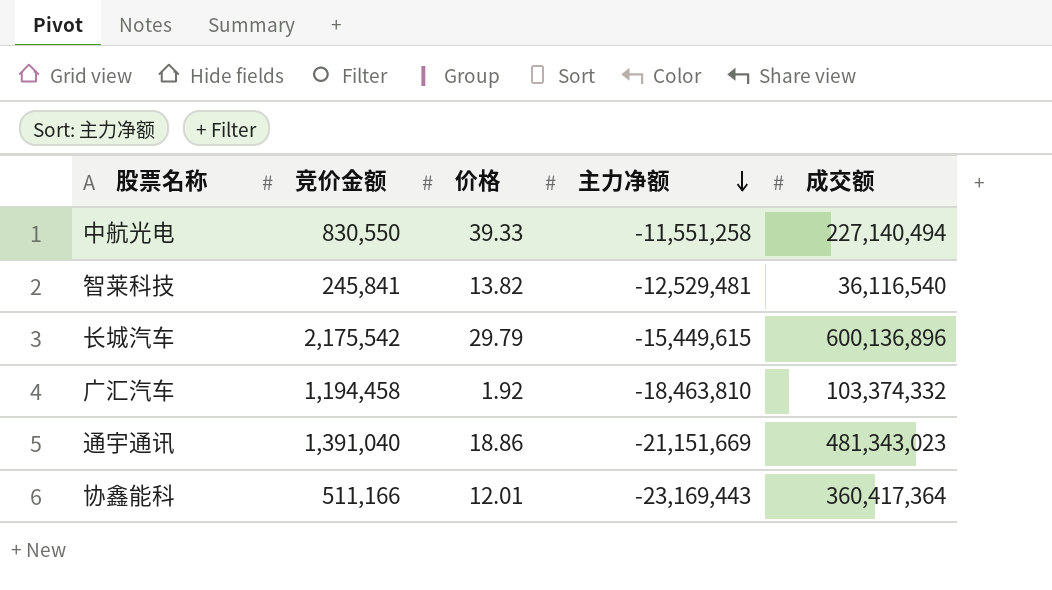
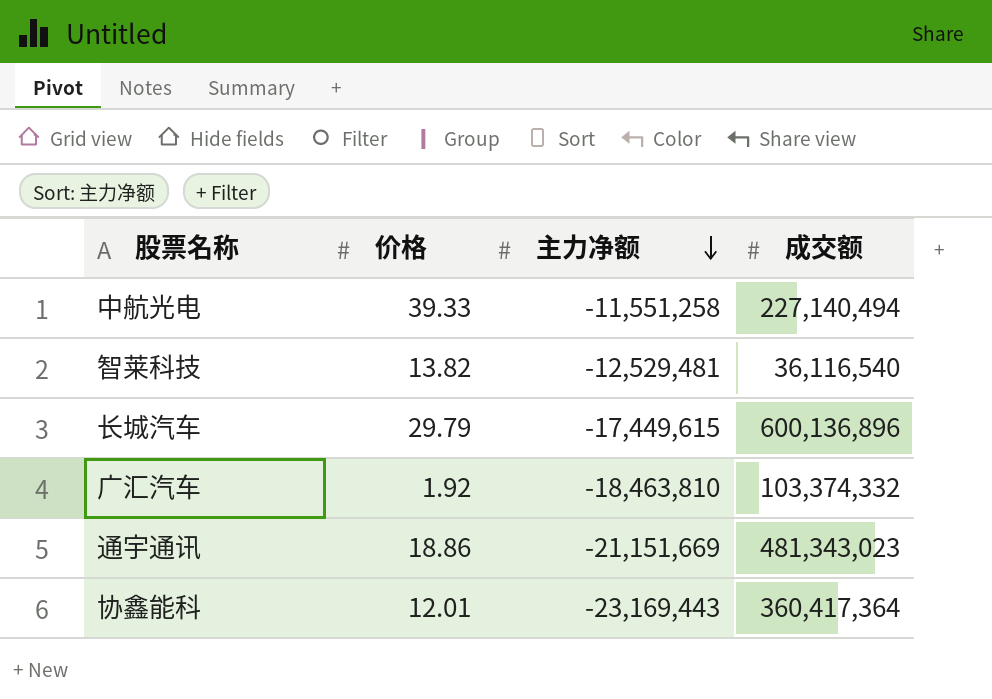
column 竞价金额 | position: 2 -> none
长城汽车 | 主力净额: -15,449,615 -> -17,449,615

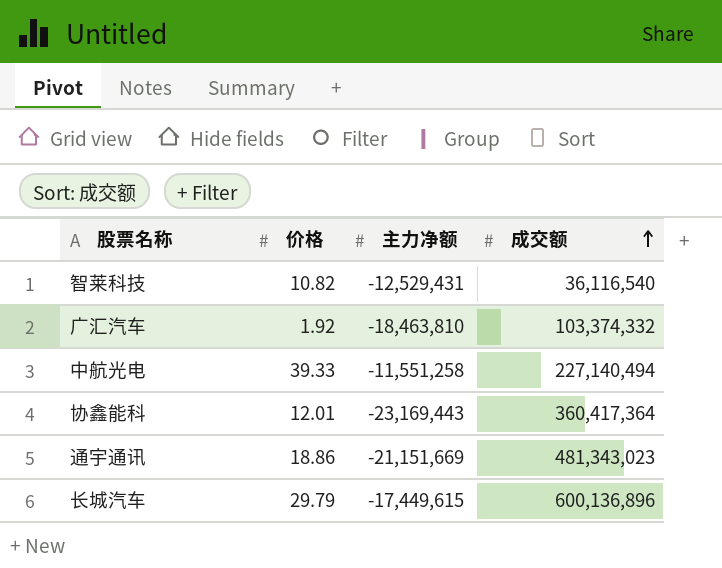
row order: 主力净额 descending -> 成交额 ascending
智莱科技 | 价格: 13.82 -> 10.82
智莱科技 | 主力净额: -12,529,481 -> -12,529,431

